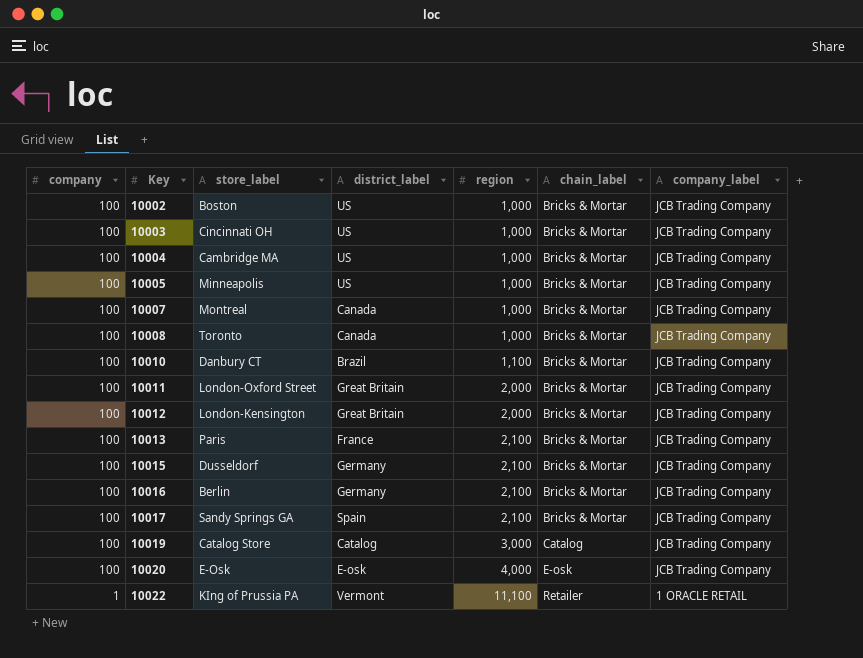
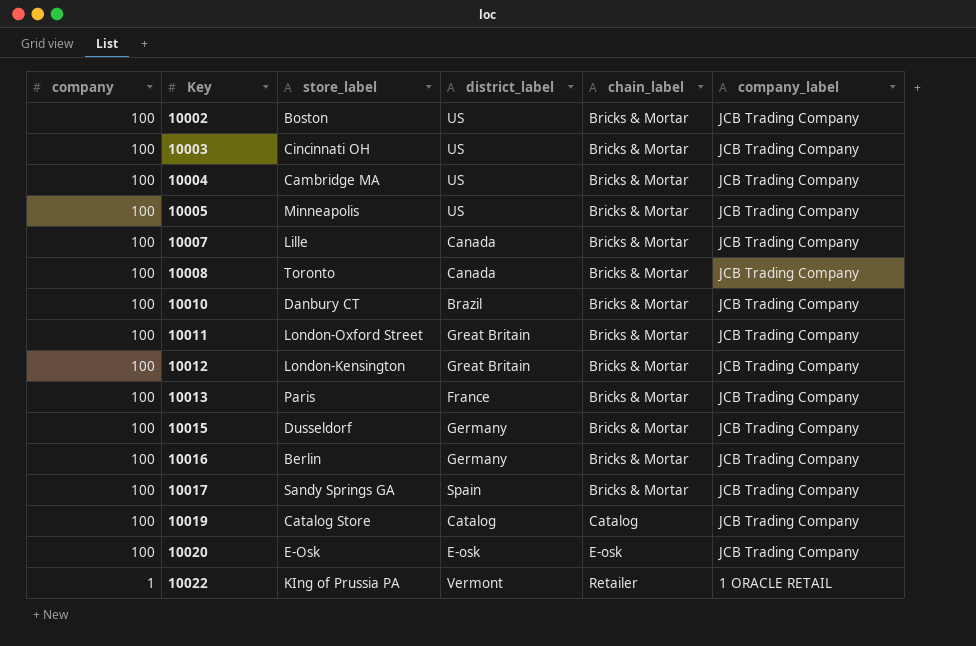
column region | position: 5 -> none
10007 | store_label: Montreal -> Lille

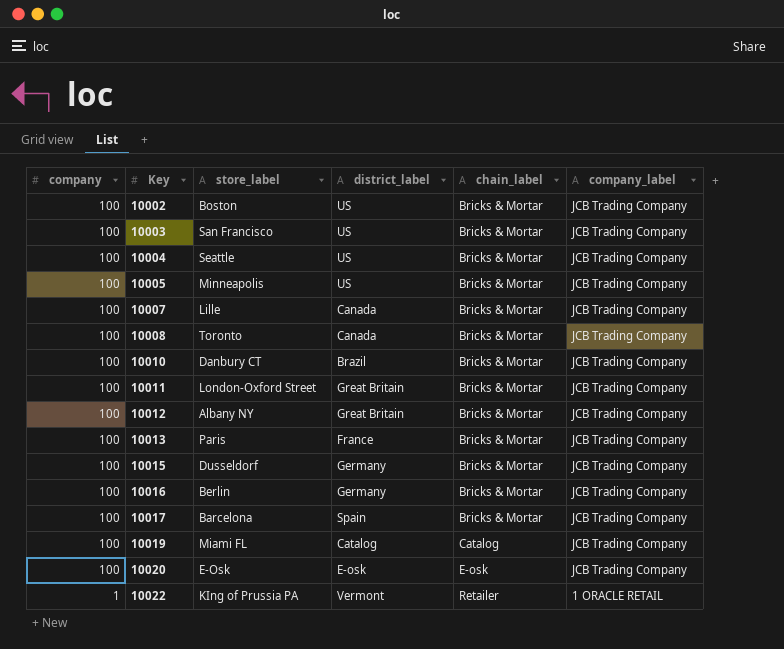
10003 | store_label: Cincinnati OH -> San Francisco
10004 | store_label: Cambridge MA -> Seattle
10012 | store_label: London-Kensington -> Albany NY
10017 | store_label: Sandy Springs GA -> Barcelona
10019 | store_label: Catalog Store -> Miami FL

